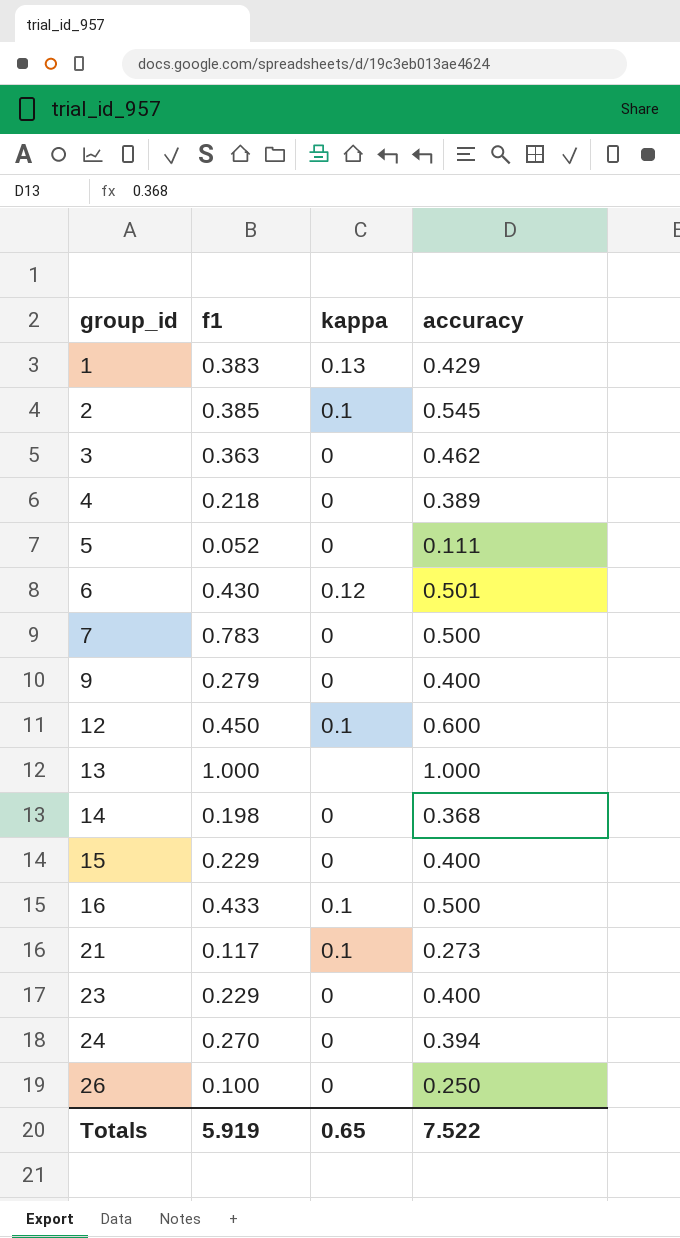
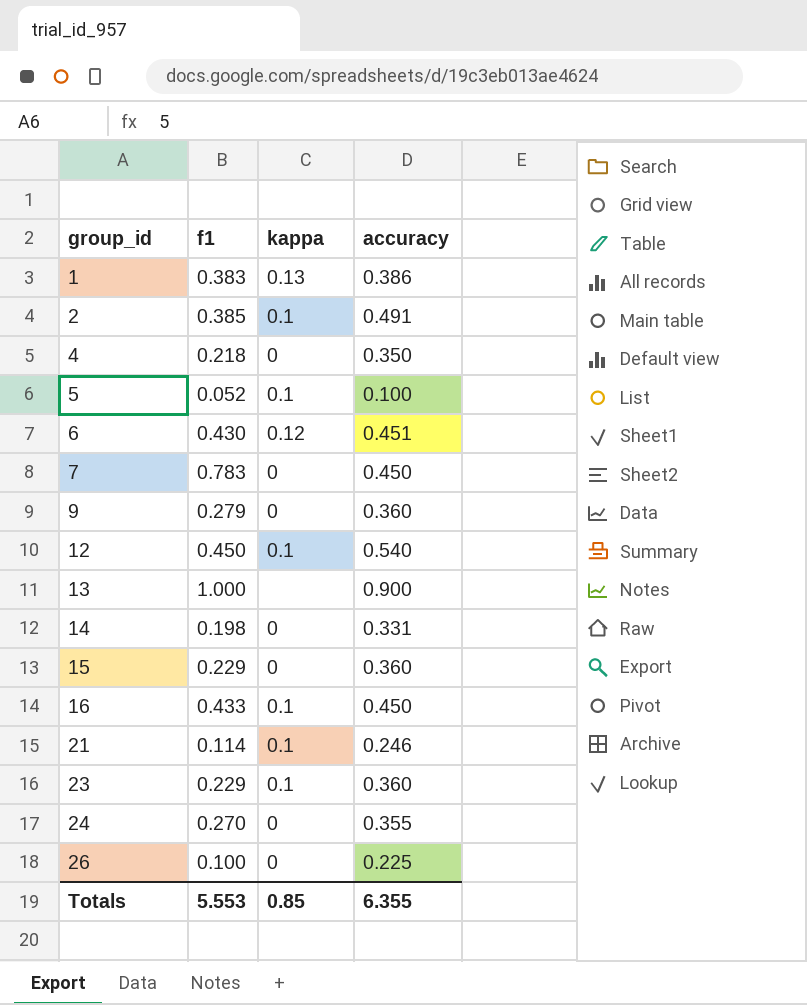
row 3: 0.363 | 0 | 0.462 -> none
1 | accuracy: 0.429 -> 0.386
2 | accuracy: 0.545 -> 0.491
4 | accuracy: 0.389 -> 0.350
5 | kappa: 0 -> 0.1
5 | accuracy: 0.111 -> 0.100
6 | accuracy: 0.501 -> 0.451
7 | accuracy: 0.500 -> 0.450
9 | accuracy: 0.400 -> 0.360
12 | accuracy: 0.600 -> 0.540
13 | accuracy: 1.000 -> 0.900
14 | accuracy: 0.368 -> 0.331
15 | accuracy: 0.400 -> 0.360
16 | accuracy: 0.500 -> 0.450
21 | f1: 0.117 -> 0.114
21 | accuracy: 0.273 -> 0.246
23 | kappa: 0 -> 0.1
23 | accuracy: 0.400 -> 0.360
24 | accuracy: 0.394 -> 0.355
26 | accuracy: 0.250 -> 0.225
Totals | f1: 5.919 -> 5.553
Totals | kappa: 0.65 -> 0.85
Totals | accuracy: 7.522 -> 6.355

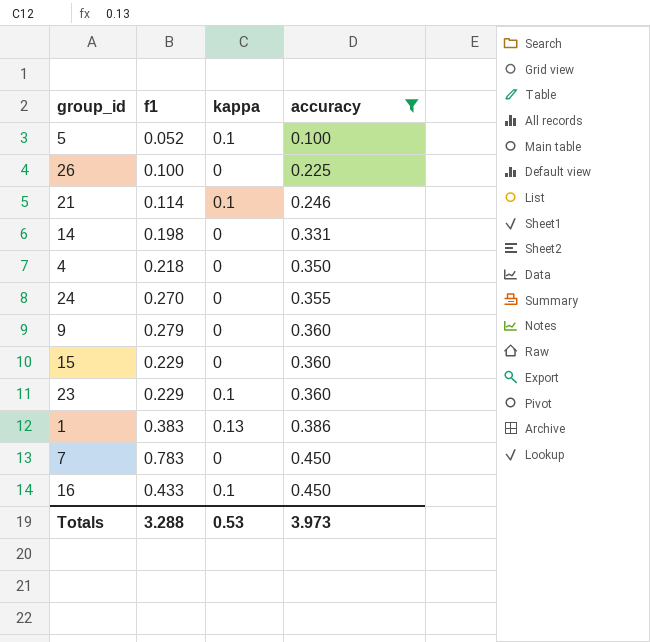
filter: none -> accuracy <= 0.450
row order: group_id ascending -> accuracy ascending
Totals | f1: 5.553 -> 3.288
Totals | kappa: 0.85 -> 0.53
Totals | accuracy: 6.355 -> 3.973

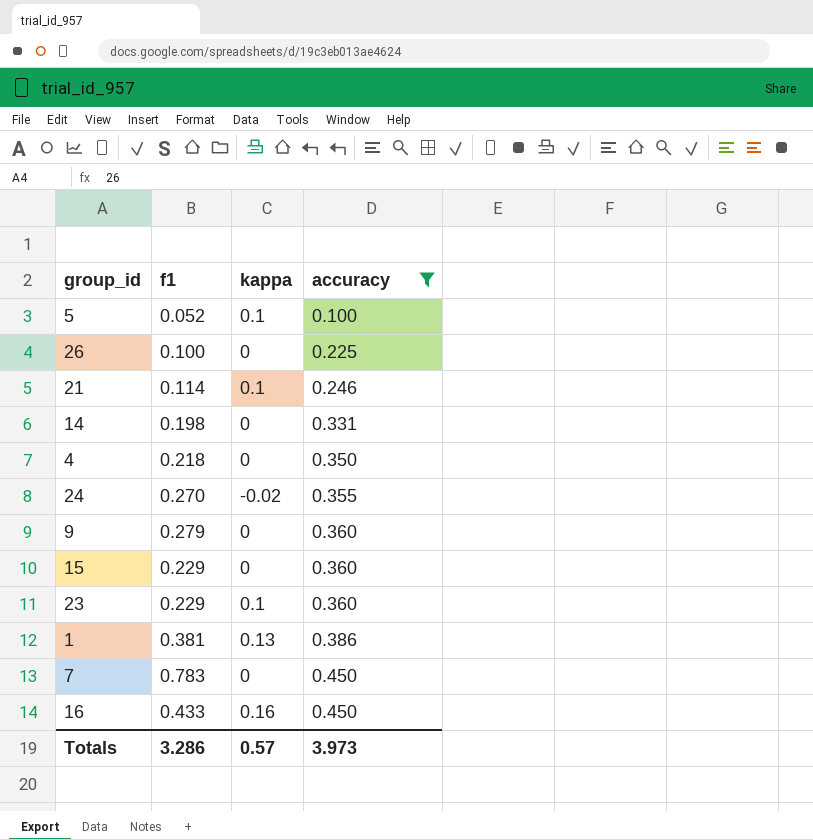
24 | kappa: 0 -> -0.02
1 | f1: 0.383 -> 0.381
16 | kappa: 0.1 -> 0.16
Totals | f1: 3.288 -> 3.286
Totals | kappa: 0.53 -> 0.57

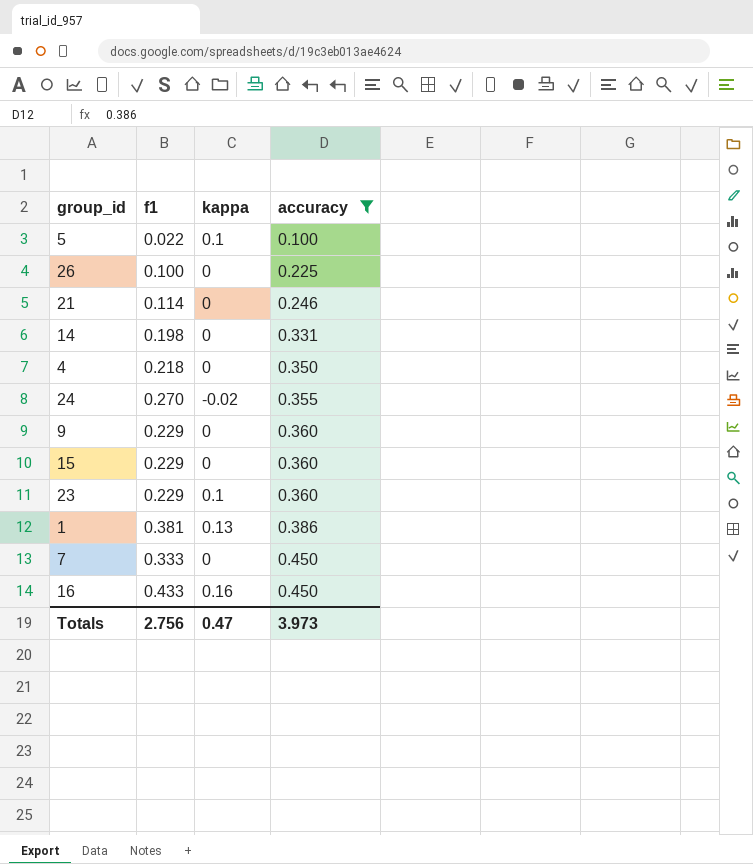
5 | f1: 0.052 -> 0.022
21 | kappa: 0.1 -> 0
9 | f1: 0.279 -> 0.229
7 | f1: 0.783 -> 0.333
Totals | f1: 3.286 -> 2.756
Totals | kappa: 0.57 -> 0.47

